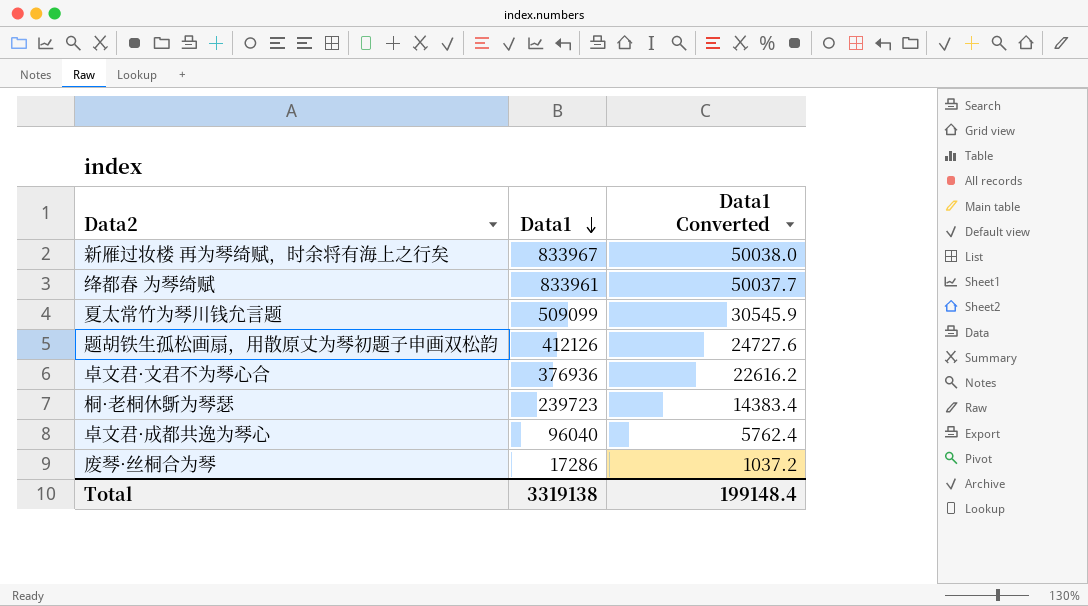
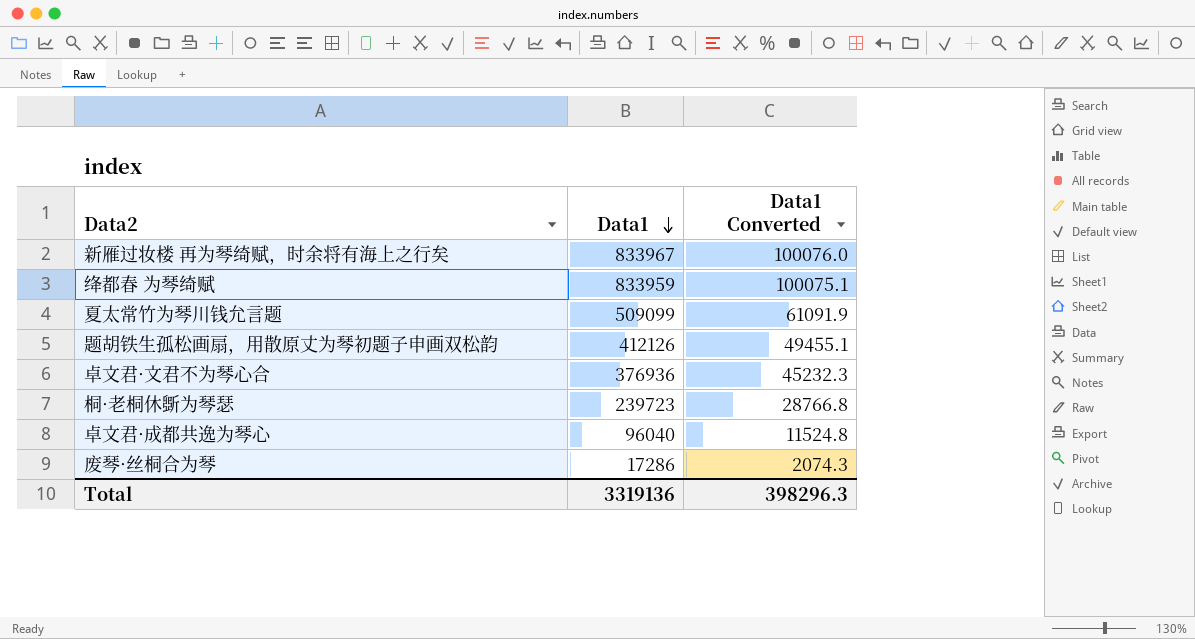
column Data1 Converted | formula: [Data1] * 0.06 -> [Data1] * 0.12
绛都春 为琴绮赋 | Data1: 833961 -> 833959
Total | Data1: 3319138 -> 3319136
Total | Data1 Converted: 199148.4 -> 398296.3

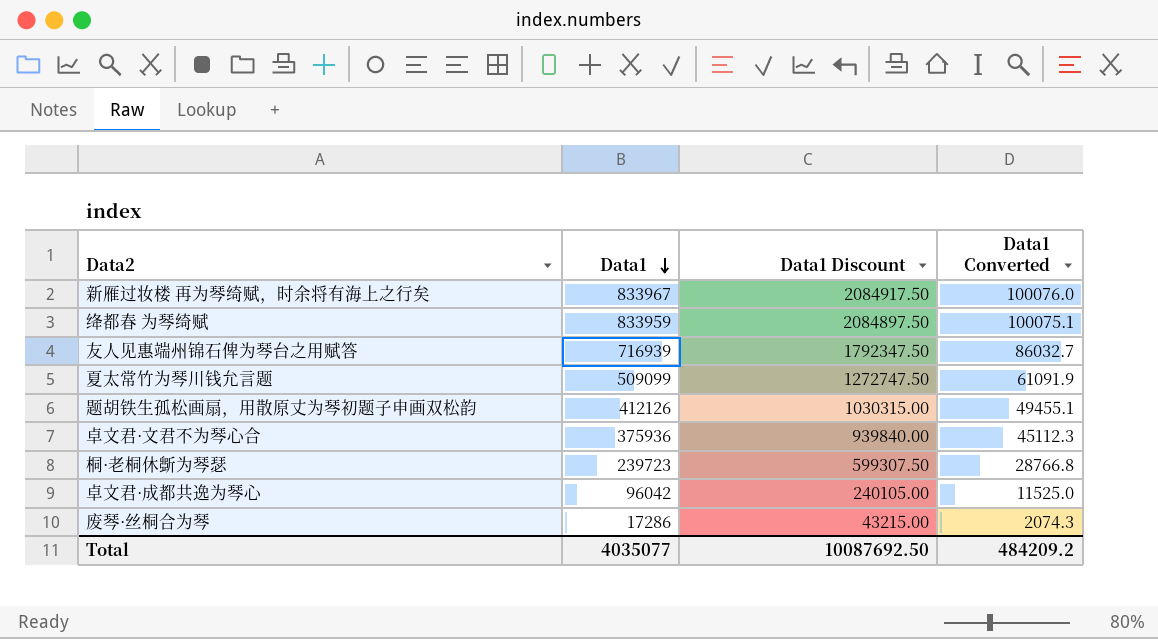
column Data1 Discount | formula: none -> [Data1] * 2.5
row 友人见惠端州锦石俾为琴台之用赋答: none -> 716939 | 1792347.50 | 86032.7
卓文君·文君不为琴心合 | Data1: 376936 -> 375936
卓文君·文君不为琴心合 | Data1 Converted: 45232.3 -> 45112.3
卓文君·成都共逸为琴心 | Data1: 96040 -> 96042
卓文君·成都共逸为琴心 | Data1 Converted: 11524.8 -> 11525.0
Total | Data1: 3319136 -> 4035077
Total | Data1 Converted: 398296.3 -> 484209.2

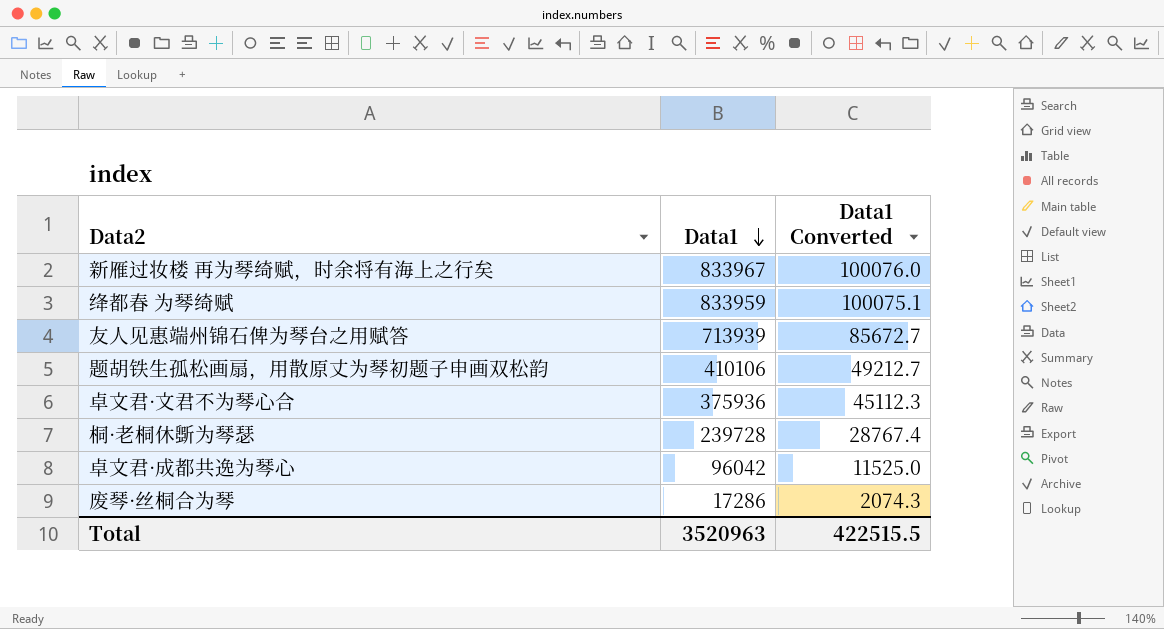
column Data1 Discount | formula: [Data1] * 2.5 -> none
row 夏太常竹为琴川钱允言题: 509099 | 1272747.50 | 61091.9 -> none
友人见惠端州锦石俾为琴台之用赋答 | Data1: 716939 -> 713939
友人见惠端州锦石俾为琴台之用赋答 | Data1 Converted: 86032.7 -> 85672.7
题胡铁生孤松画扇，用散原丈为琴初题子申画双松韵 | Data1: 412126 -> 410106
题胡铁生孤松画扇，用散原丈为琴初题子申画双松韵 | Data1 Converted: 49455.1 -> 49212.7
桐·老桐休斲为琴瑟 | Data1: 239723 -> 239728
桐·老桐休斲为琴瑟 | Data1 Converted: 28766.8 -> 28767.4
Total | Data1: 4035077 -> 3520963
Total | Data1 Converted: 484209.2 -> 422515.5

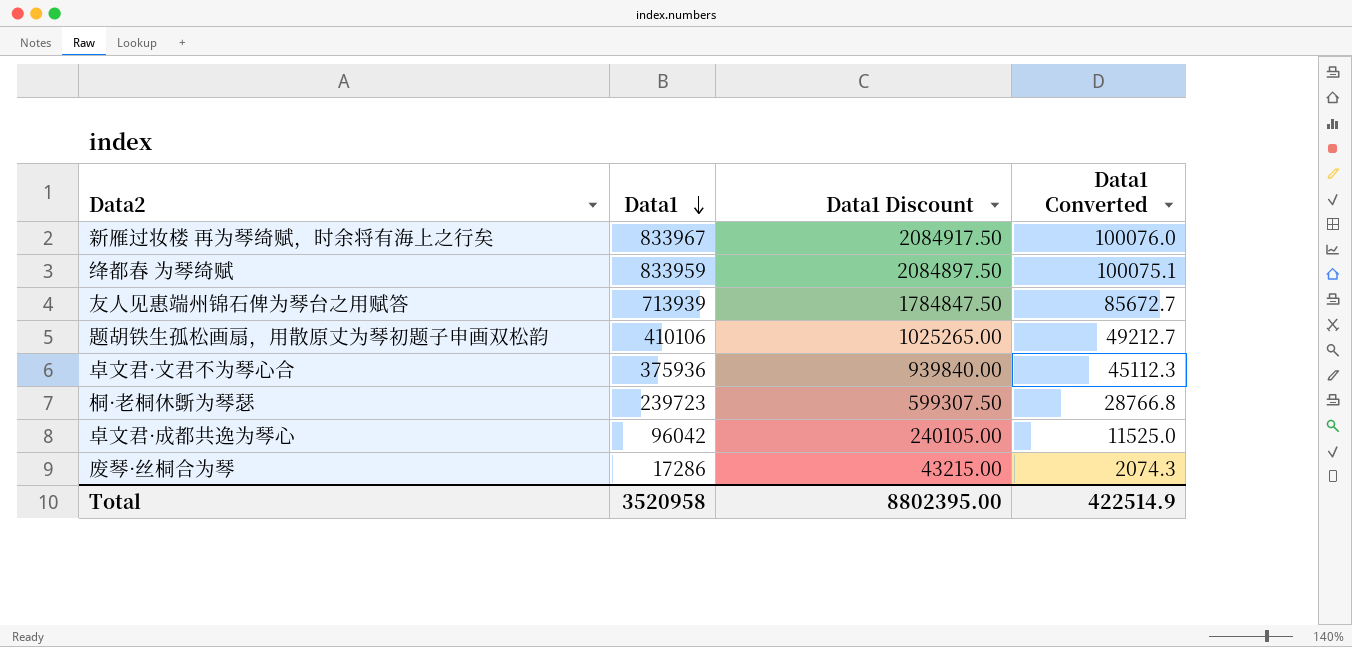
column Data1 Discount | formula: none -> [Data1] * 2.5
桐·老桐休斲为琴瑟 | Data1: 239728 -> 239723
桐·老桐休斲为琴瑟 | Data1 Converted: 28767.4 -> 28766.8
Total | Data1: 3520963 -> 3520958
Total | Data1 Converted: 422515.5 -> 422514.9

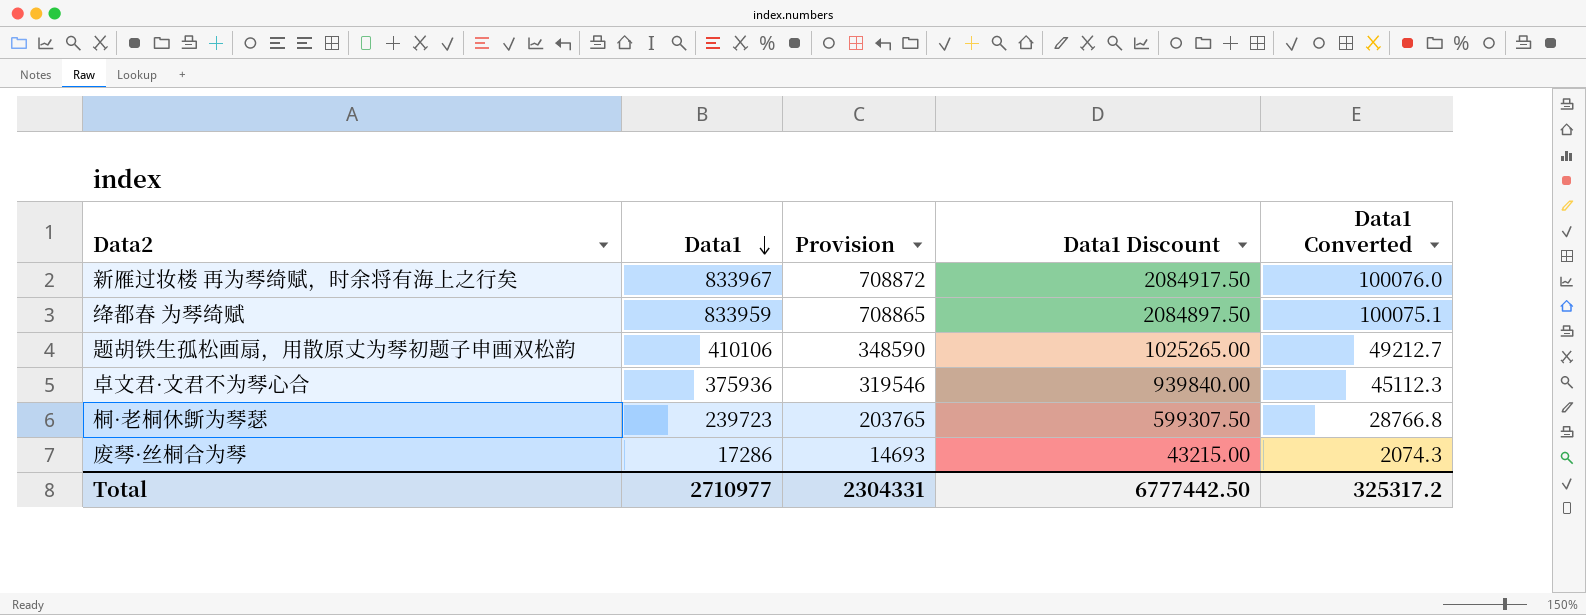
column Provision | formula: none -> [Data1] * 0.85
row 友人见惠端州锦石俾为琴台之用赋答: 713939 | 1784847.50 | 85672.7 -> none
row 卓文君·成都共逸为琴心: 96042 | 240105.00 | 11525.0 -> none
Total | Data1: 3520958 -> 2710977
Total | Data1 Discount: 8802395.00 -> 6777442.50
Total | Data1 Converted: 422514.9 -> 325317.2

